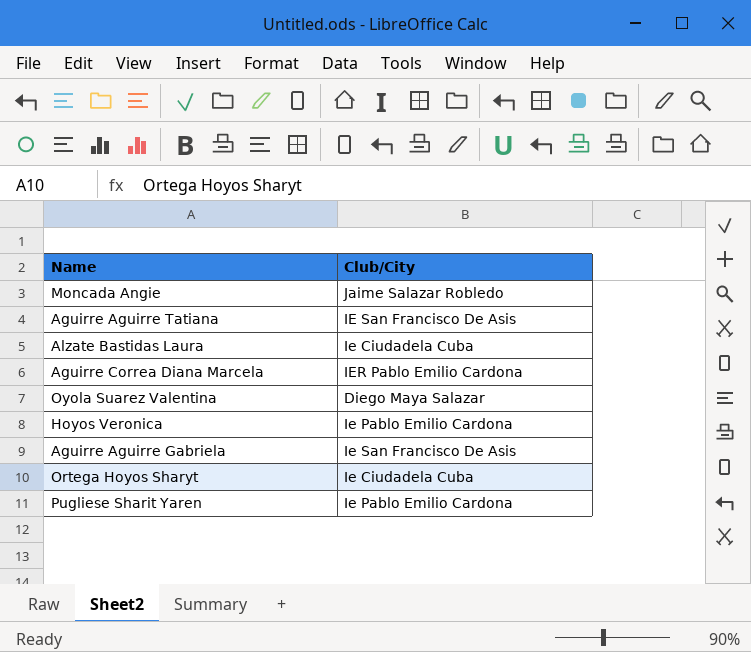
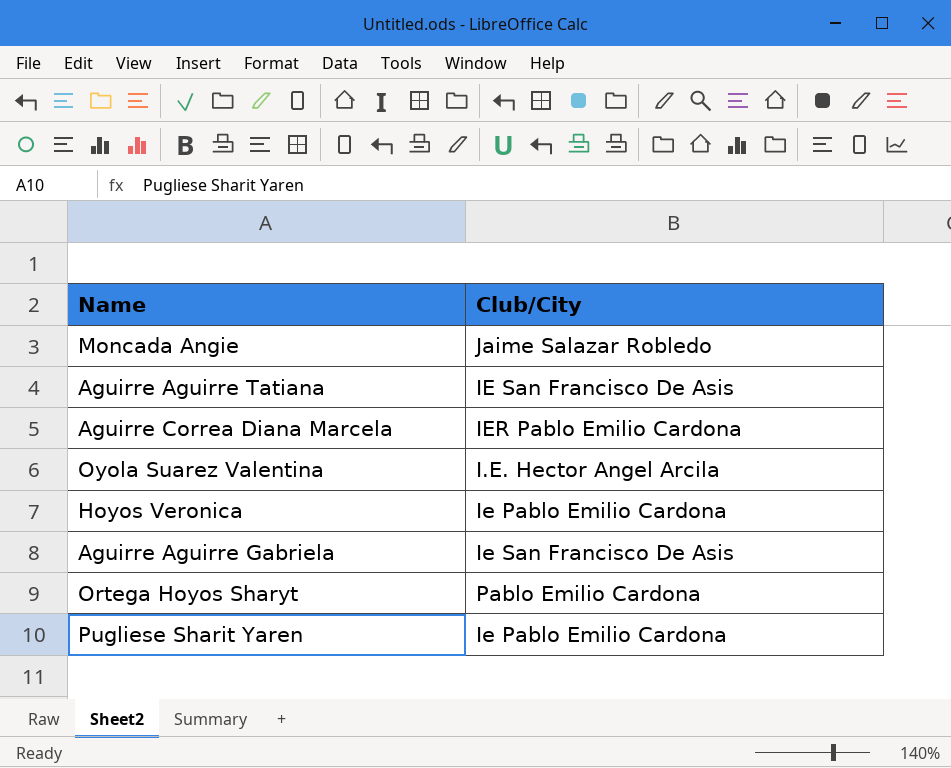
row Alzate Bastidas Laura: Ie Ciudadela Cuba -> none
Oyola Suarez Valentina | Club/City: Diego Maya Salazar -> I.E. Hector Angel Arcila
Ortega Hoyos Sharyt | Club/City: Ie Ciudadela Cuba -> Pablo Emilio Cardona

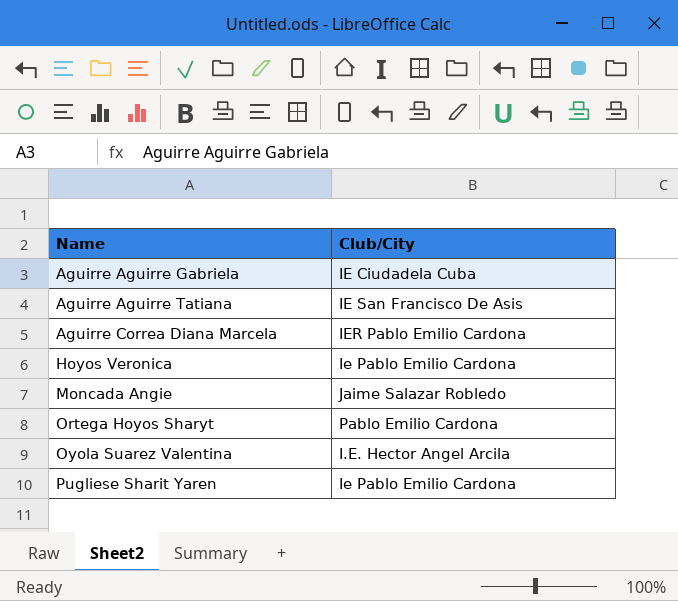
row order: none -> Name ascending
Aguirre Aguirre Gabriela | Club/City: Ie San Francisco De Asis -> IE Ciudadela Cuba

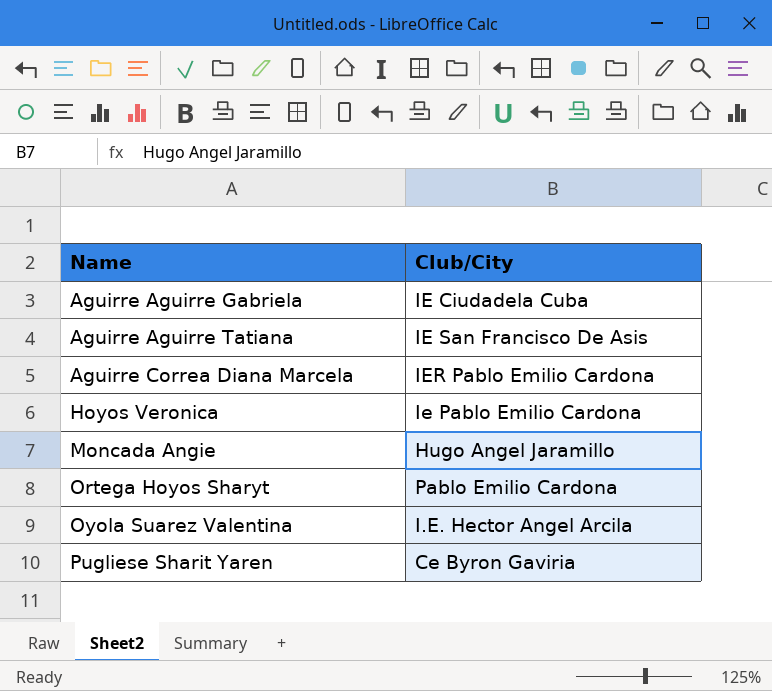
Moncada Angie | Club/City: Jaime Salazar Robledo -> Hugo Angel Jaramillo
Pugliese Sharit Yaren | Club/City: Ie Pablo Emilio Cardona -> Ce Byron Gaviria

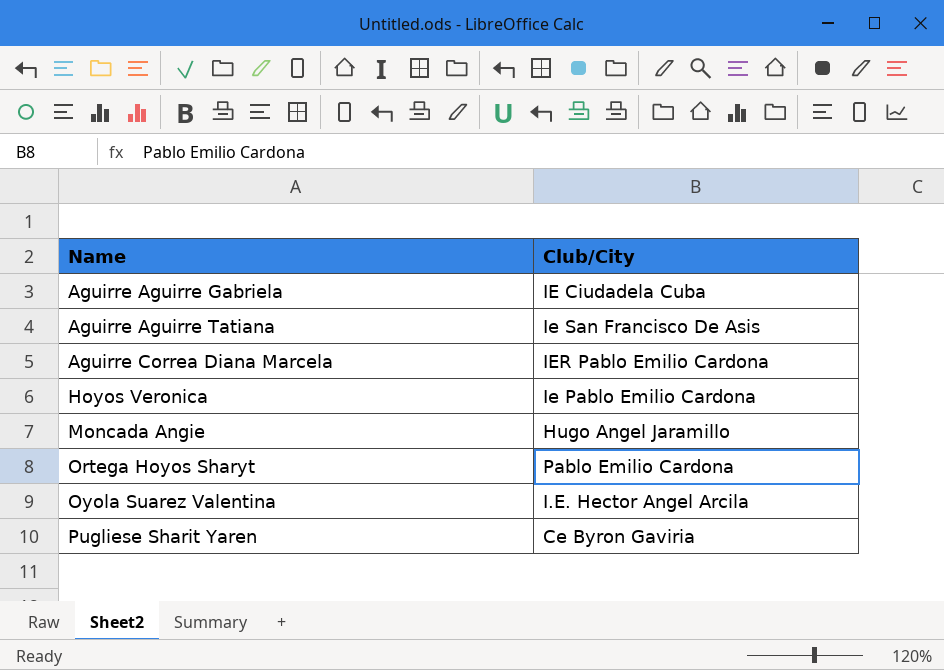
Aguirre Aguirre Tatiana | Club/City: IE San Francisco De Asis -> Ie San Francisco De Asis

